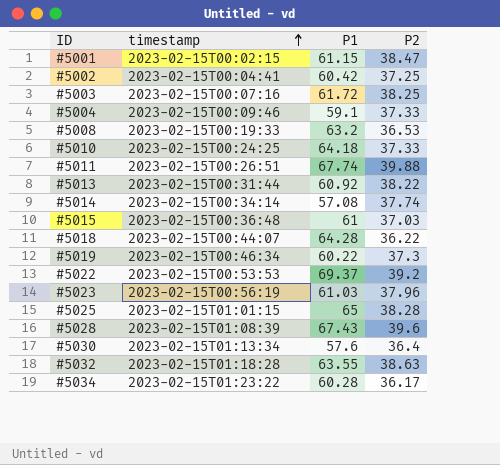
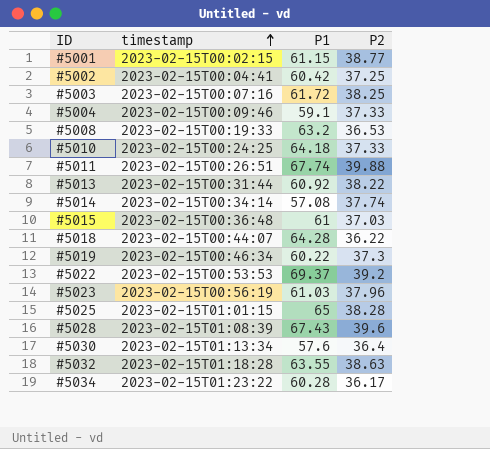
#5001 | P2: 38.47 -> 38.77

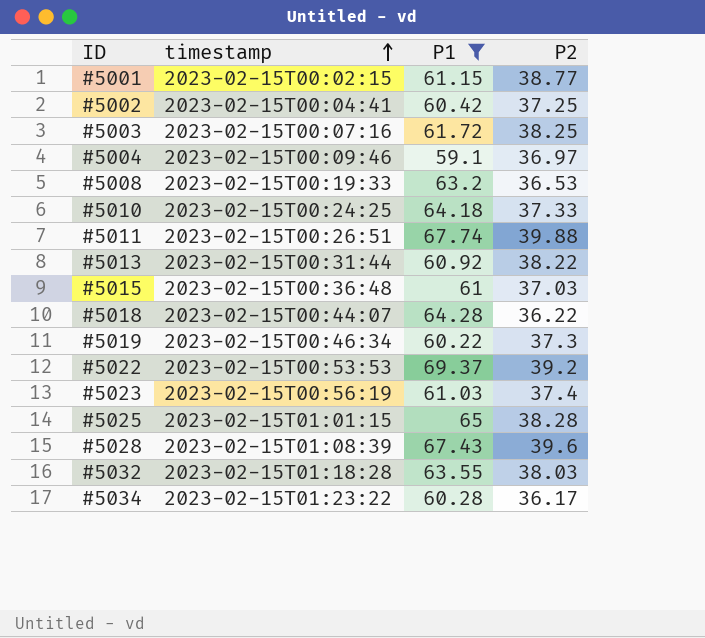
filter: none -> P1 >= 59.1
#5004 | P2: 37.33 -> 36.97
#5023 | P2: 37.96 -> 37.4
#5032 | P2: 38.63 -> 38.03

